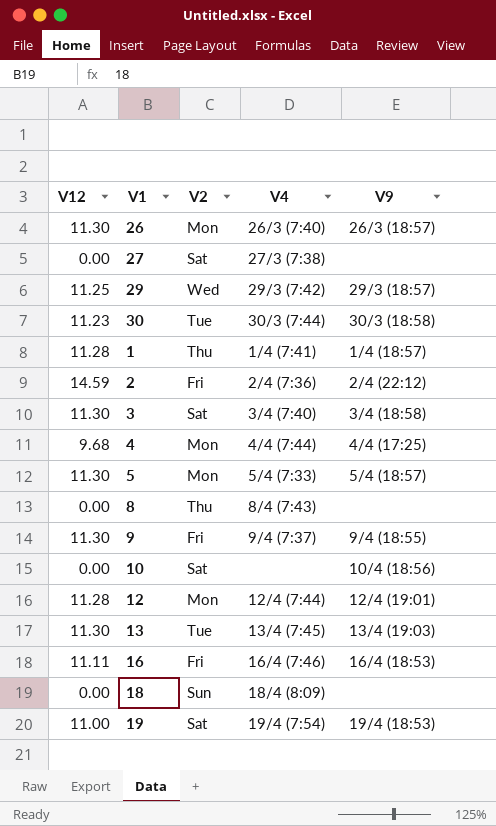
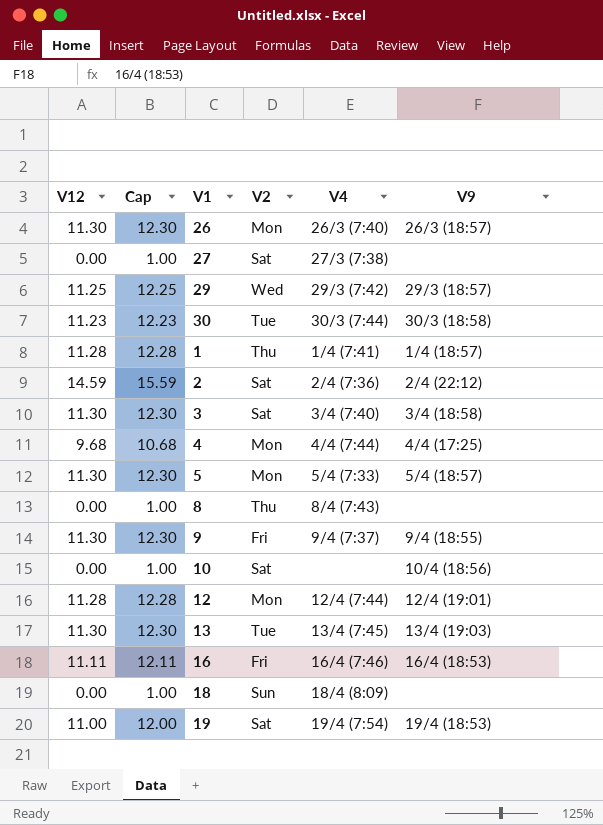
column Cap | formula: none -> [V12] + 1
2 | V2: Fri -> Sat

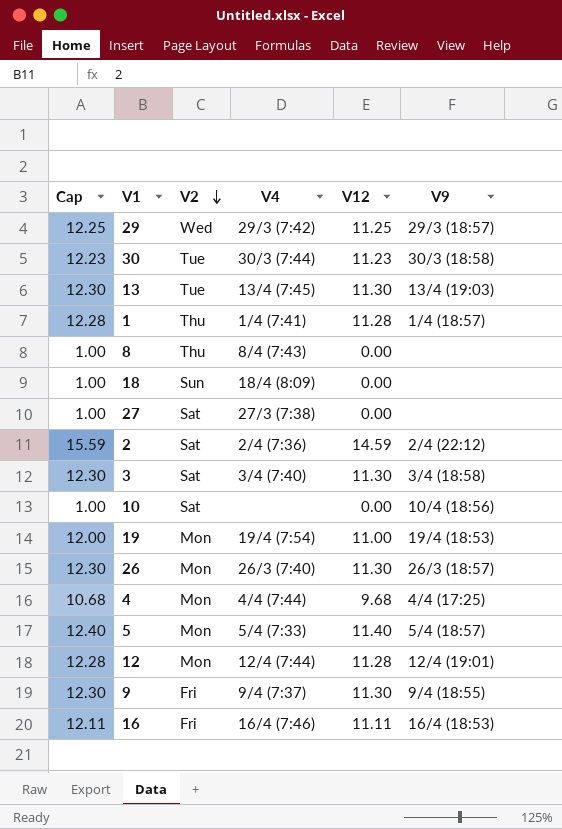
row order: none -> V2 descending
column V12 | position: 1 -> 5
19 | V2: Sat -> Mon
5 | Cap: 12.30 -> 12.40
5 | V12: 11.30 -> 11.40

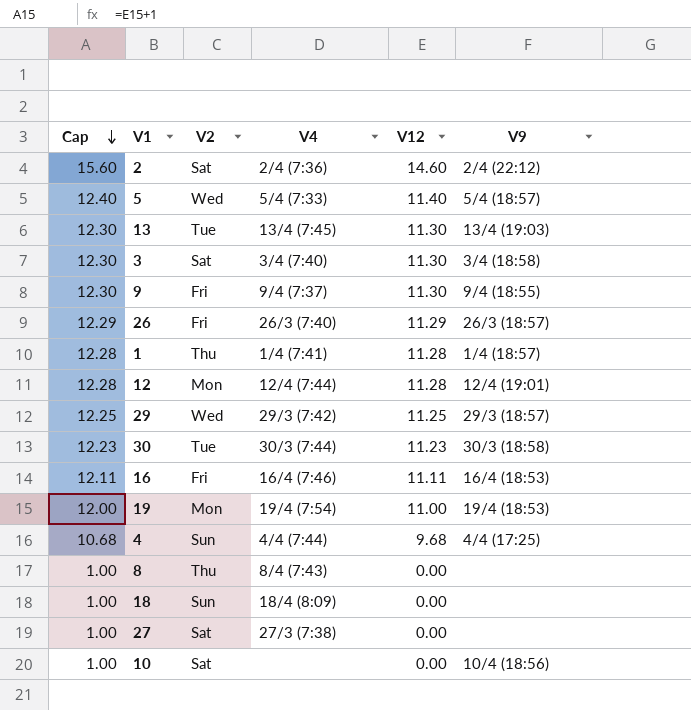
row order: V2 descending -> Cap descending
2 | Cap: 15.59 -> 15.60
2 | V12: 14.59 -> 14.60
5 | V2: Mon -> Wed
26 | Cap: 12.30 -> 12.29
26 | V2: Mon -> Fri
26 | V12: 11.30 -> 11.29
4 | V2: Mon -> Sun

